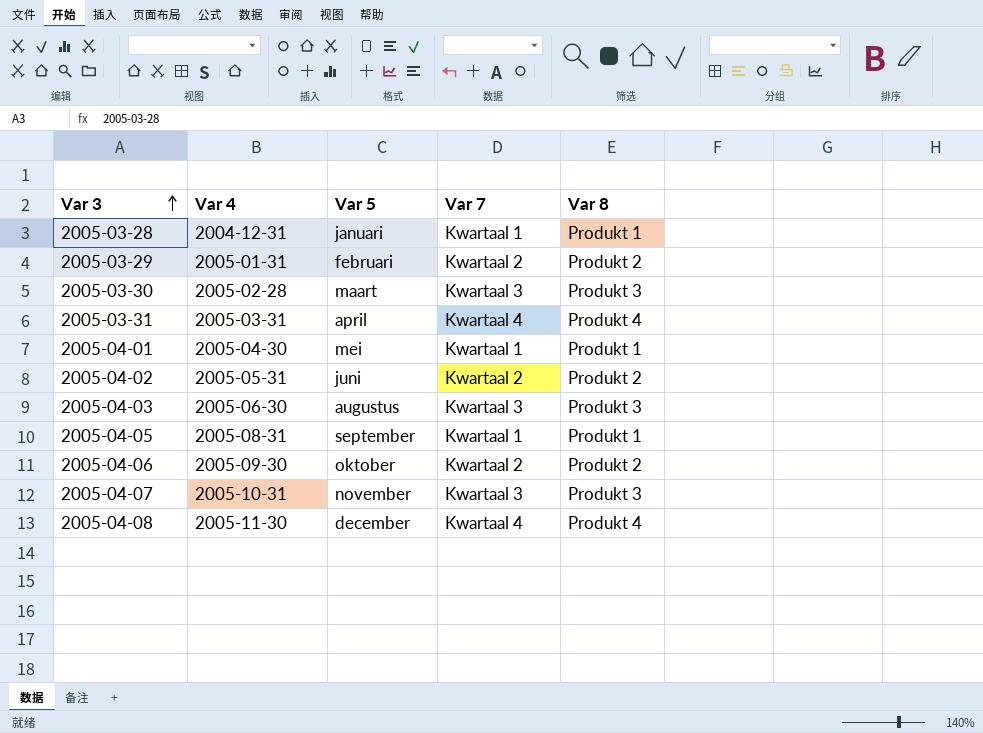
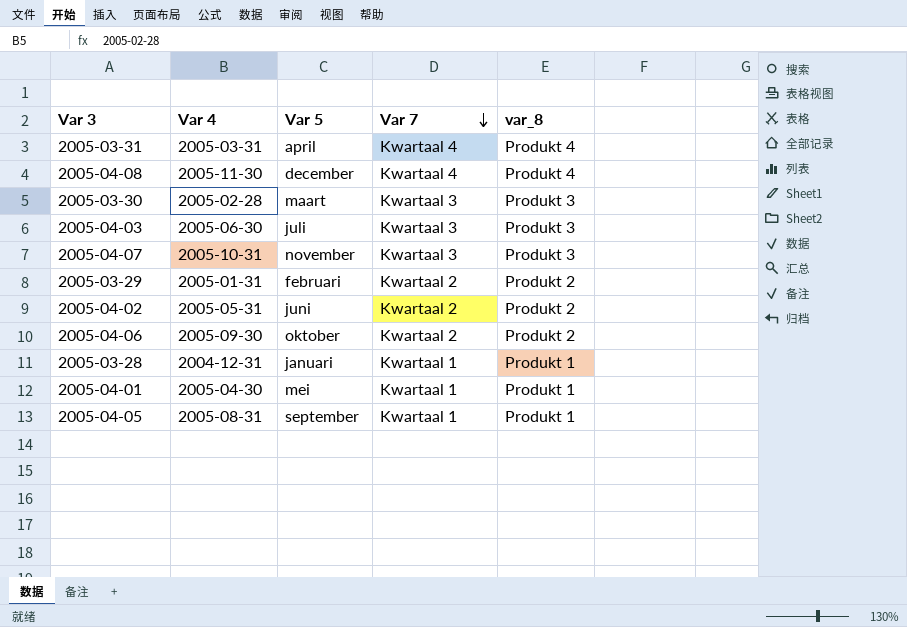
row order: Var 3 ascending -> Var 7 descending
column name: Var 8 -> var_8
2005-04-03 | Var 5: augustus -> juli

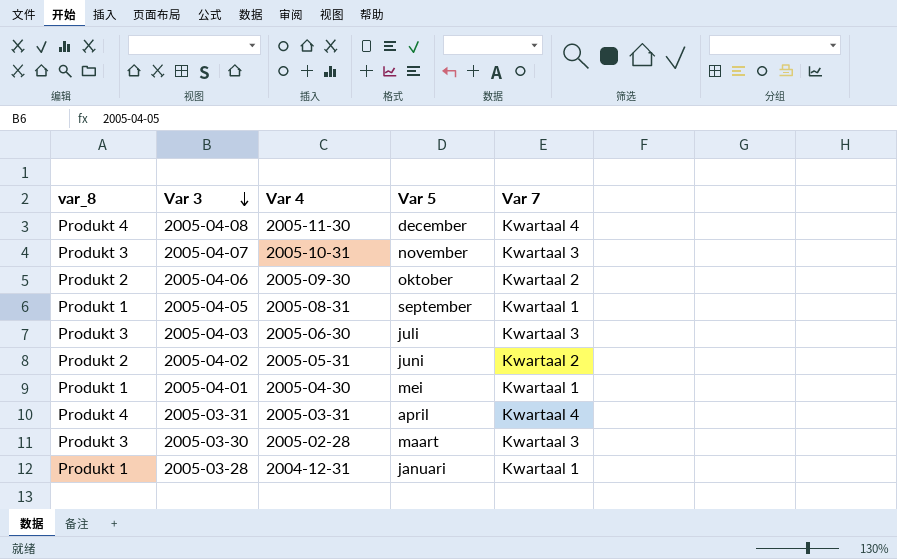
row order: Var 7 descending -> Var 3 descending
column var_8 | position: 5 -> 1
row 2005-03-29: 2005-01-31 | februari | Kwartaal 2 | Produkt 2 -> none

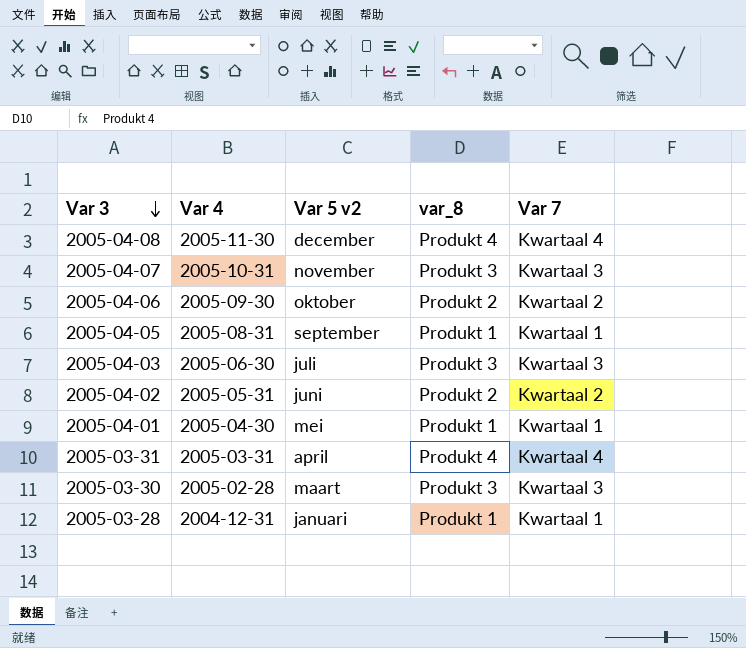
column name: Var 5 -> Var 5 v2
column var_8 | position: 1 -> 4

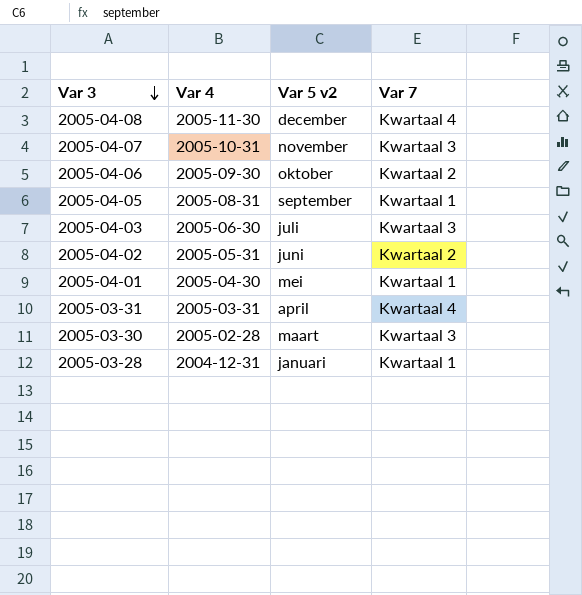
column var_8 | position: 4 -> none

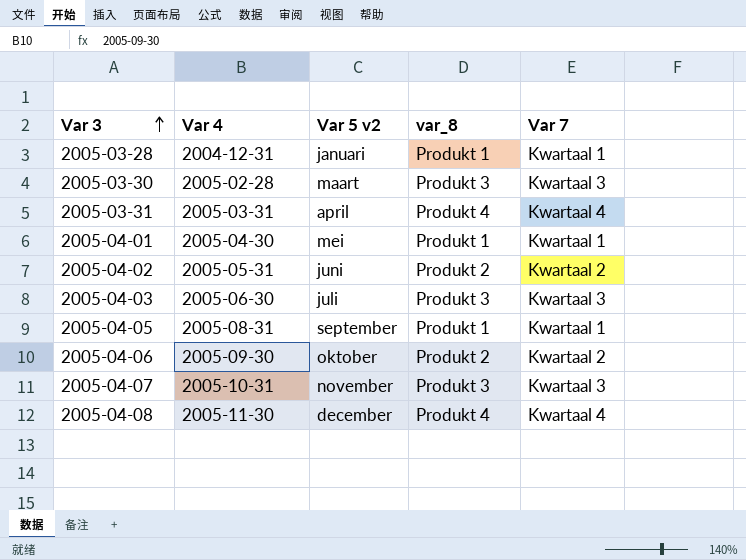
row order: Var 3 descending -> Var 3 ascending
column var_8 | position: none -> 4

